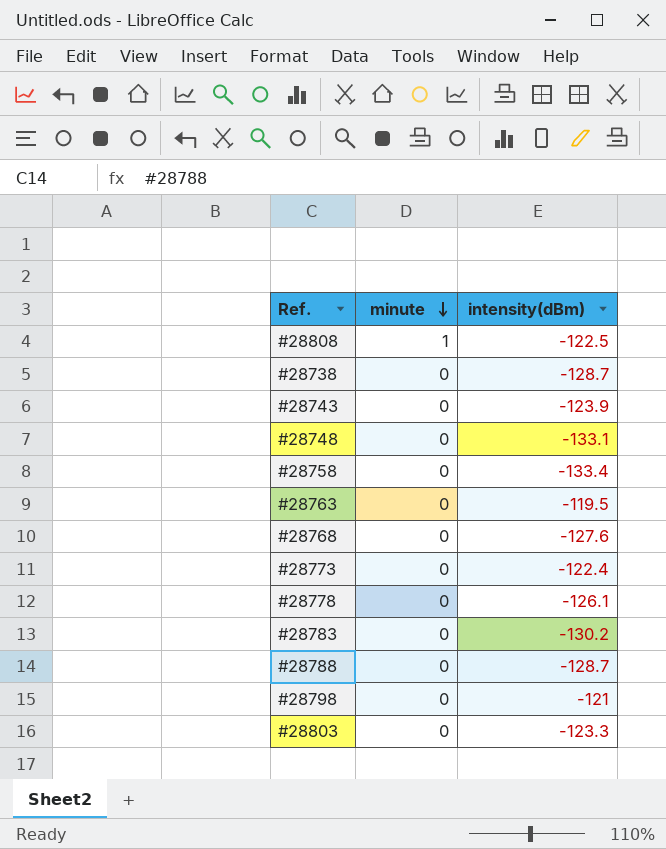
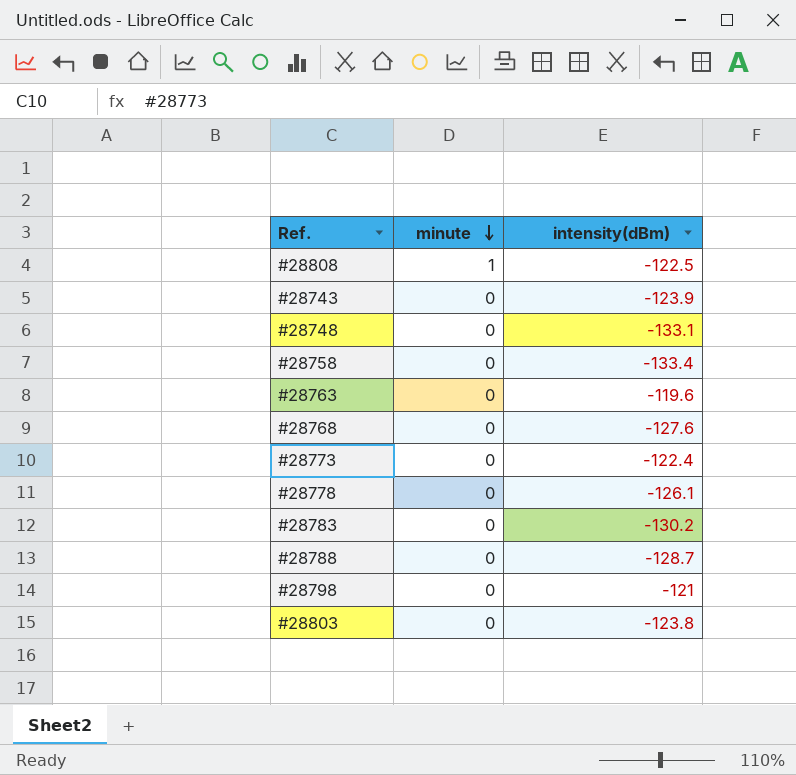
row #28738: 0 | -128.7 -> none
#28763 | intensity(dBm): -119.5 -> -119.6
#28803 | intensity(dBm): -123.3 -> -123.8

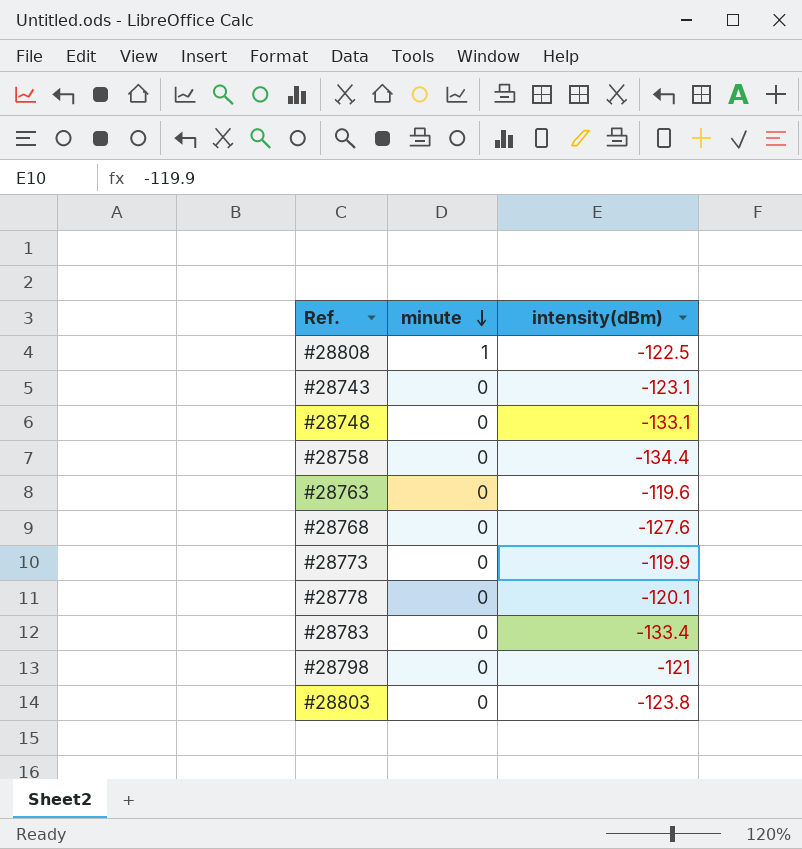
row #28788: 0 | -128.7 -> none
#28743 | intensity(dBm): -123.9 -> -123.1
#28758 | intensity(dBm): -133.4 -> -134.4
#28773 | intensity(dBm): -122.4 -> -119.9
#28778 | intensity(dBm): -126.1 -> -120.1
#28783 | intensity(dBm): -130.2 -> -133.4

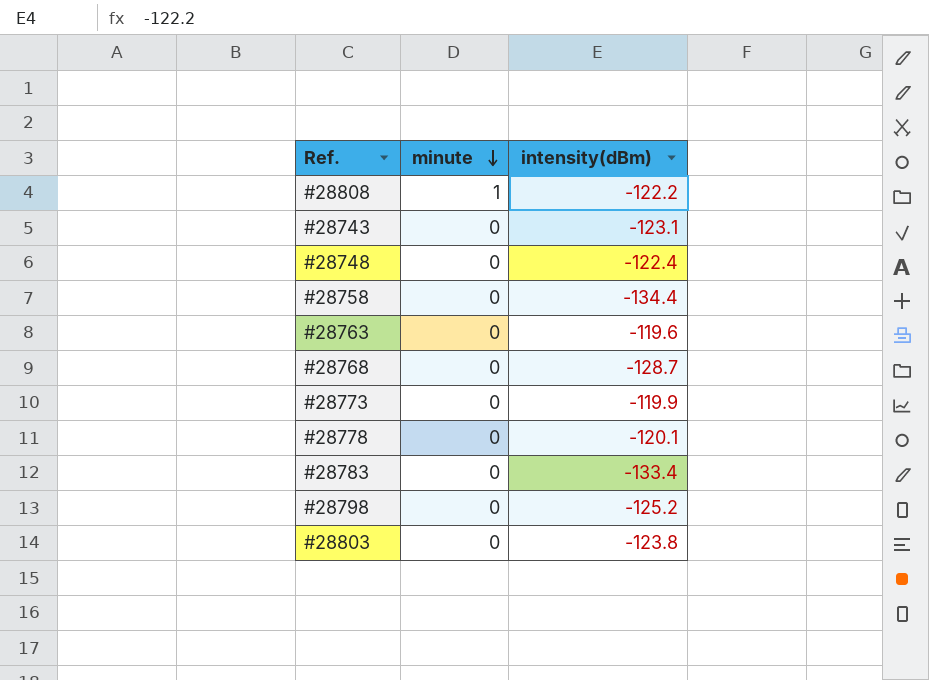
#28808 | intensity(dBm): -122.5 -> -122.2
#28748 | intensity(dBm): -133.1 -> -122.4
#28768 | intensity(dBm): -127.6 -> -128.7
#28798 | intensity(dBm): -121 -> -125.2

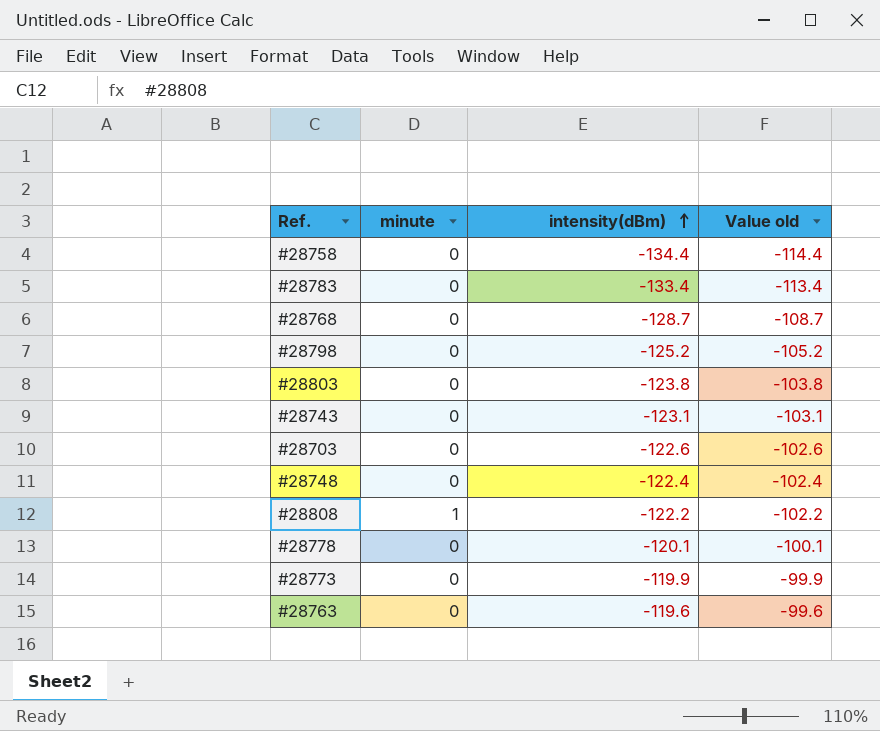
row order: minute descending -> intensity(dBm) ascending
column Value old | formula: none -> [intensity(dBm)] + 20
row #28703: none -> 0 | -122.6 | -102.6

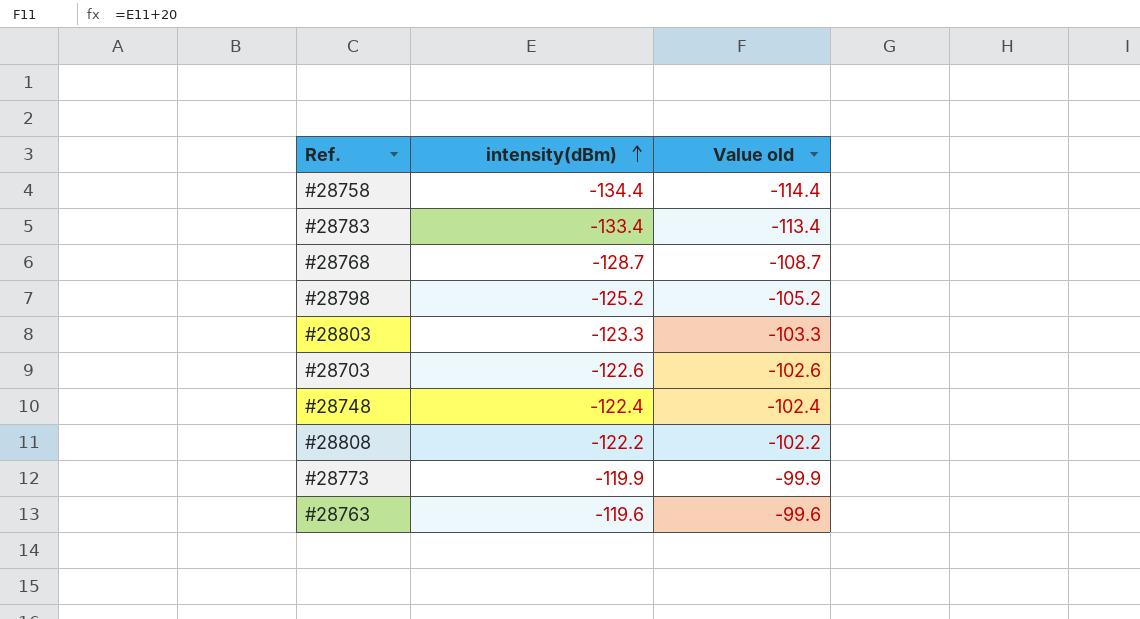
column minute | position: 2 -> none
row #28743: 0 | -123.1 | -103.1 -> none
row #28778: 0 | -120.1 | -100.1 -> none
#28803 | intensity(dBm): -123.8 -> -123.3
#28803 | Value old: -103.8 -> -103.3

